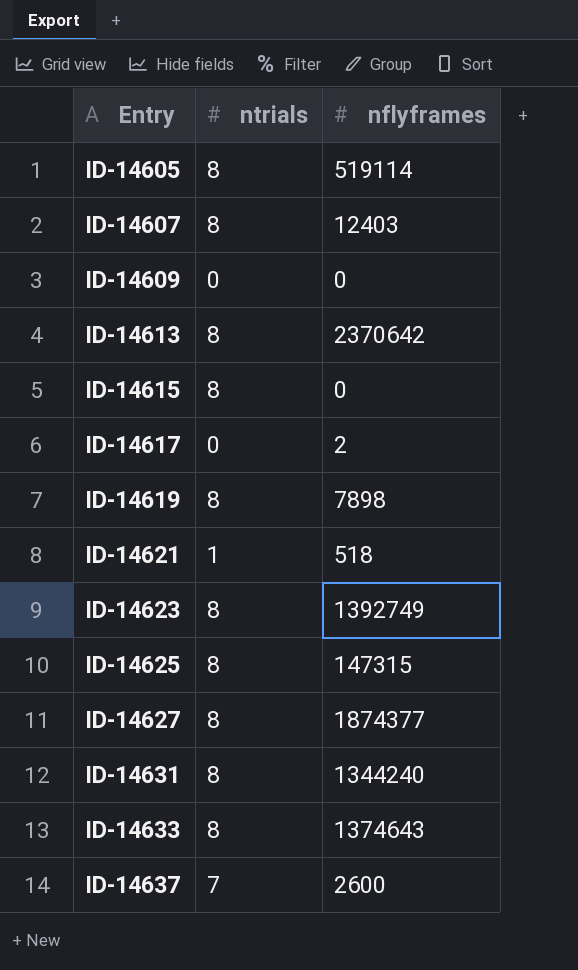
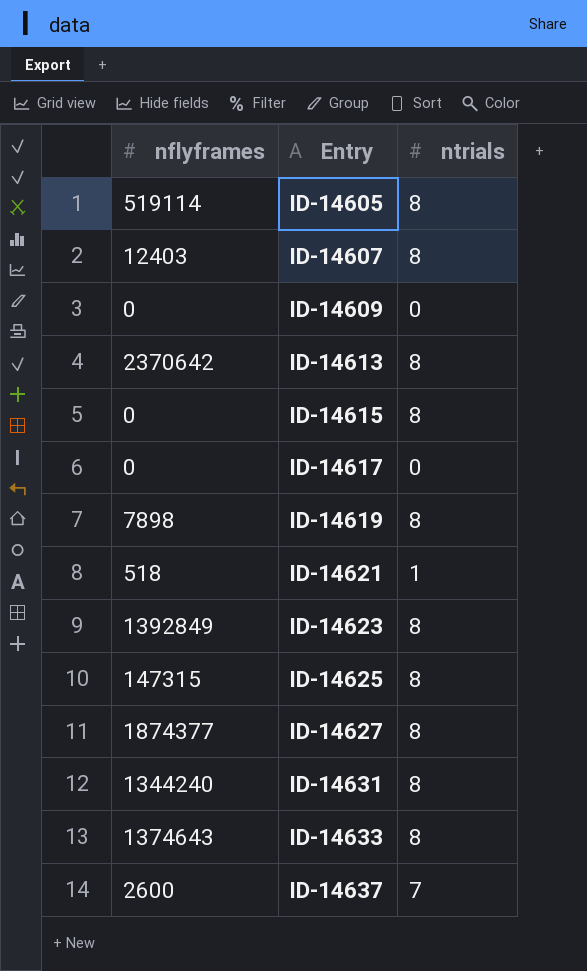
column nflyframes | position: 3 -> 1
ID-14617 | nflyframes: 2 -> 0
ID-14623 | nflyframes: 1392749 -> 1392849

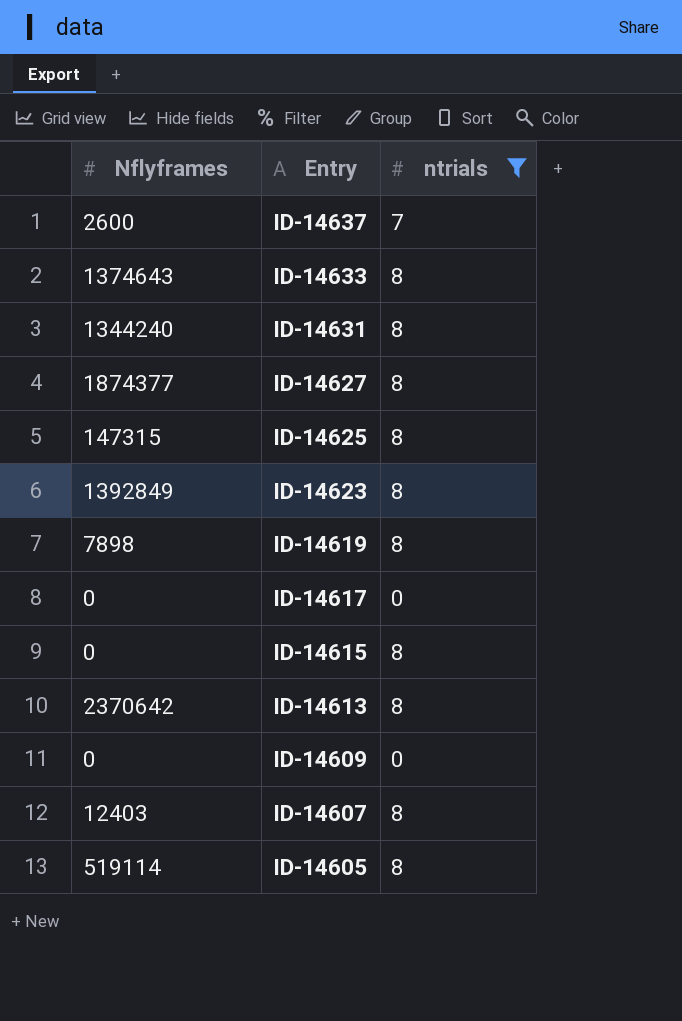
filter: none -> ntrials != 1
row order: Entry ascending -> Entry descending
column name: nflyframes -> Nflyframes

